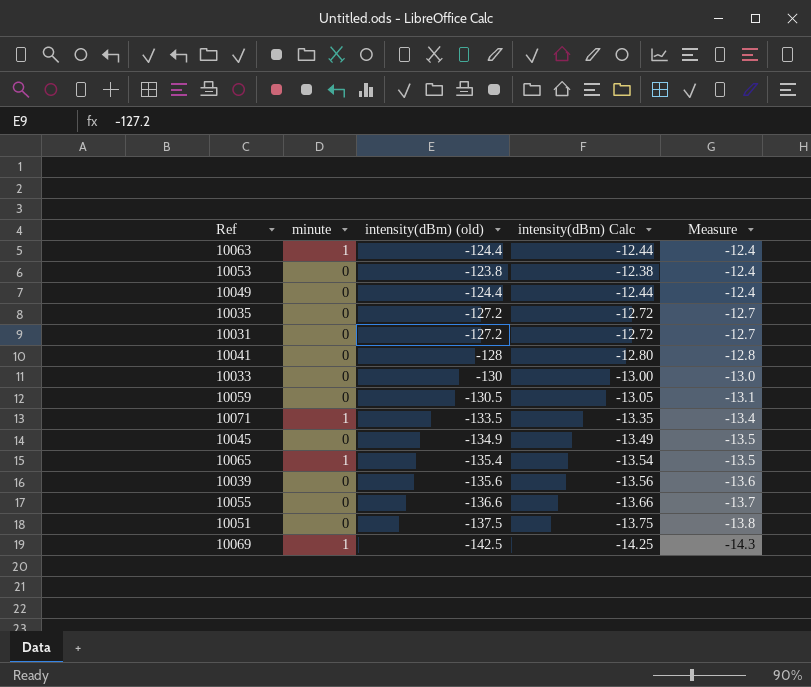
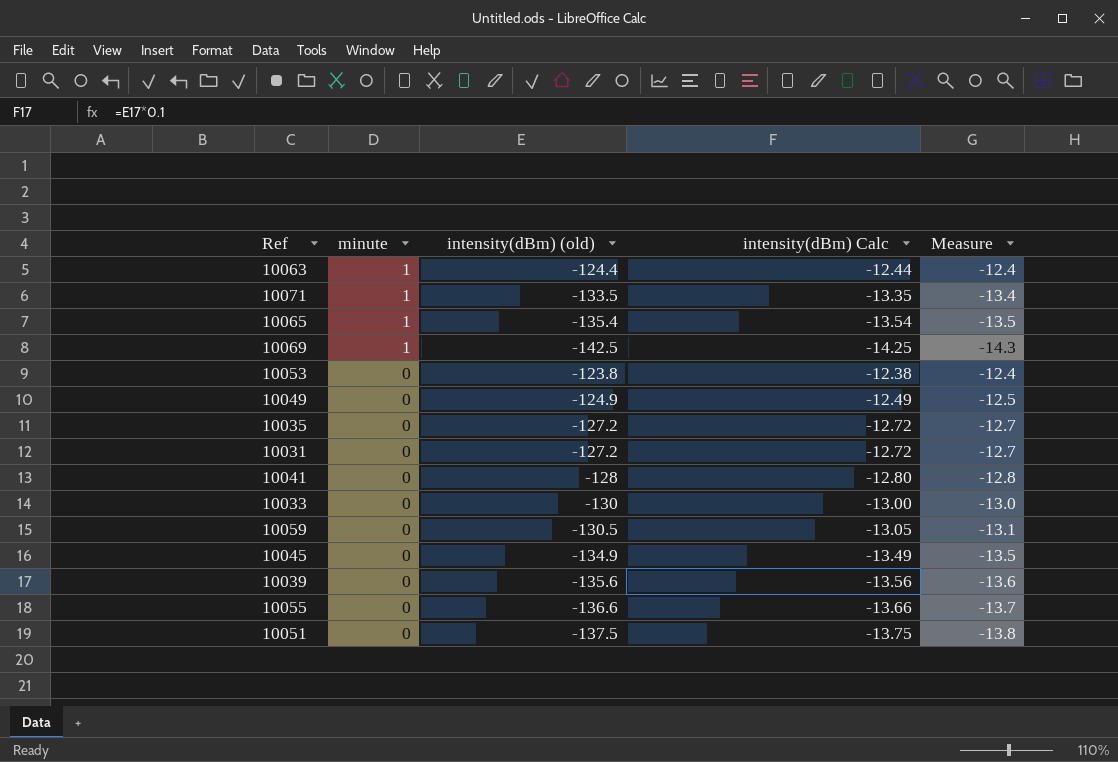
row order: Measure descending -> minute descending
10049 | intensity(dBm) (old): -124.4 -> -124.9
10049 | intensity(dBm) Calc: -12.44 -> -12.49
10049 | Measure: -12.4 -> -12.5

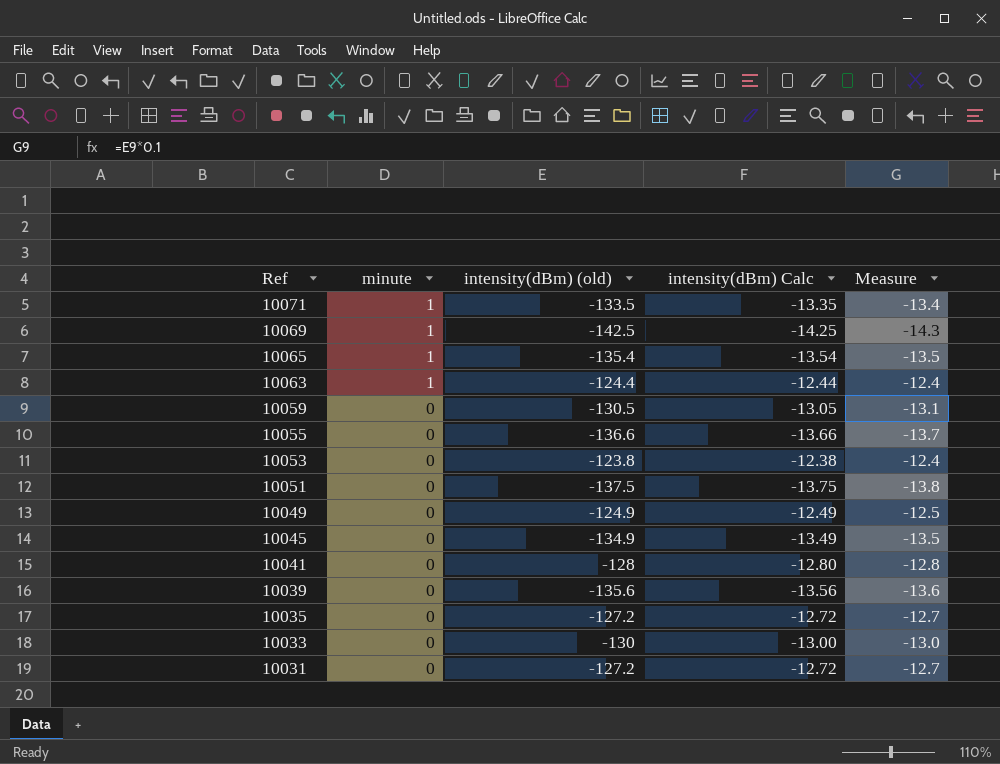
row order: minute descending -> Ref descending

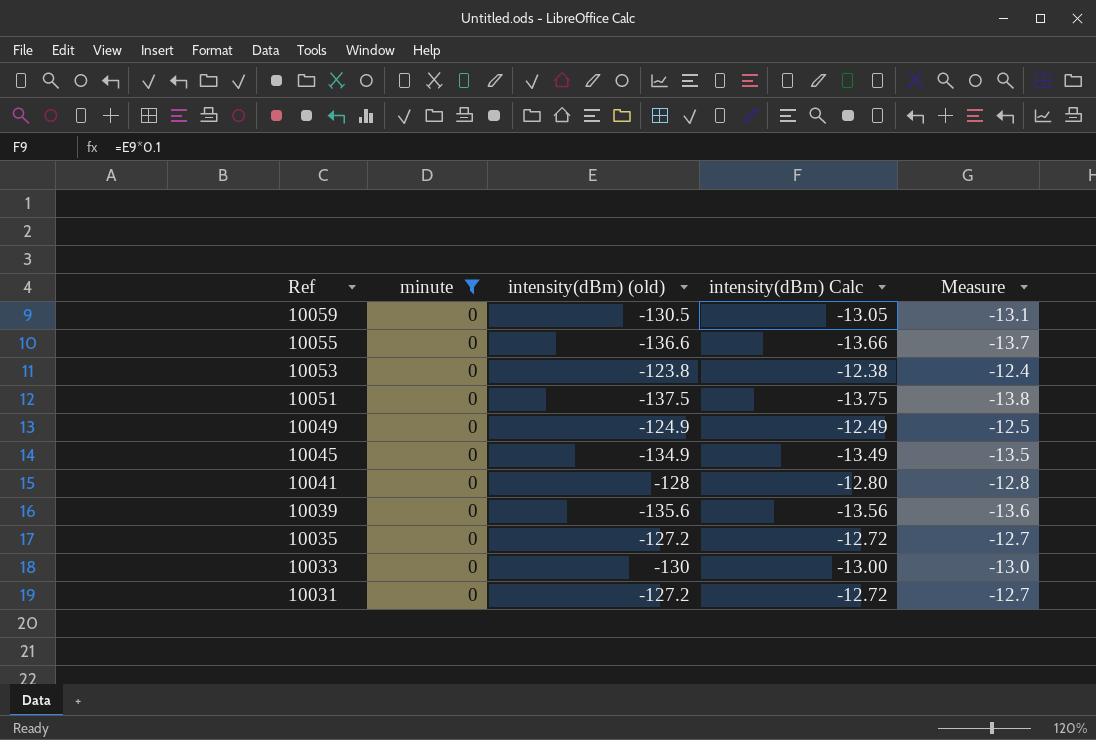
filter: none -> minute = 0

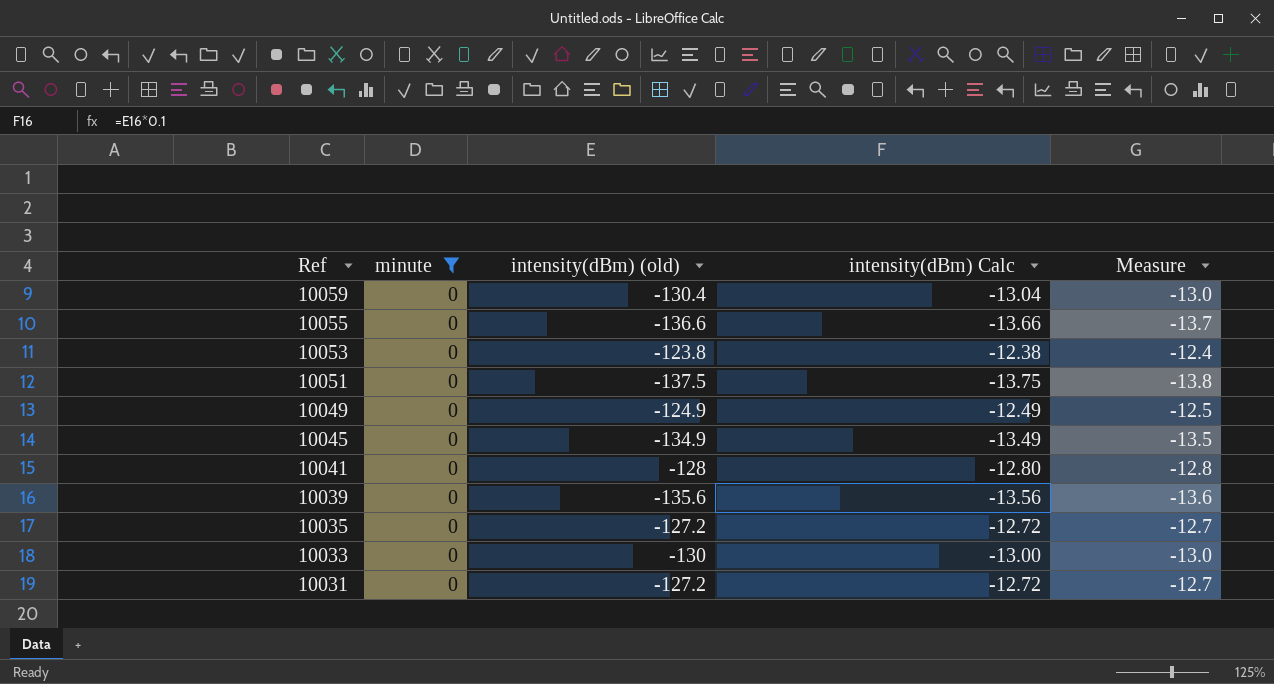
10059 | intensity(dBm) (old): -130.5 -> -130.4
10059 | intensity(dBm) Calc: -13.05 -> -13.04
10059 | Measure: -13.1 -> -13.0

